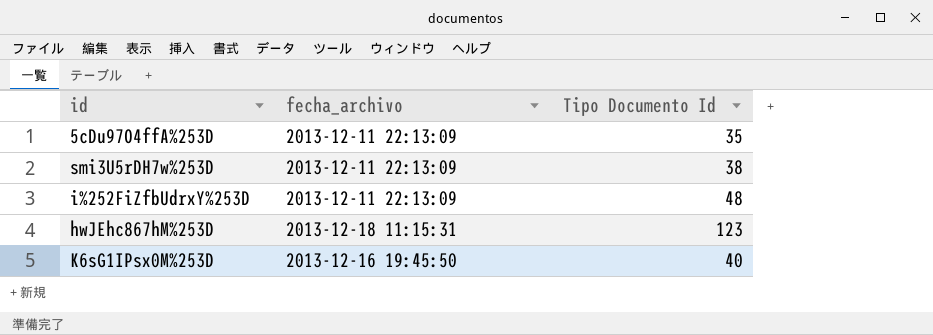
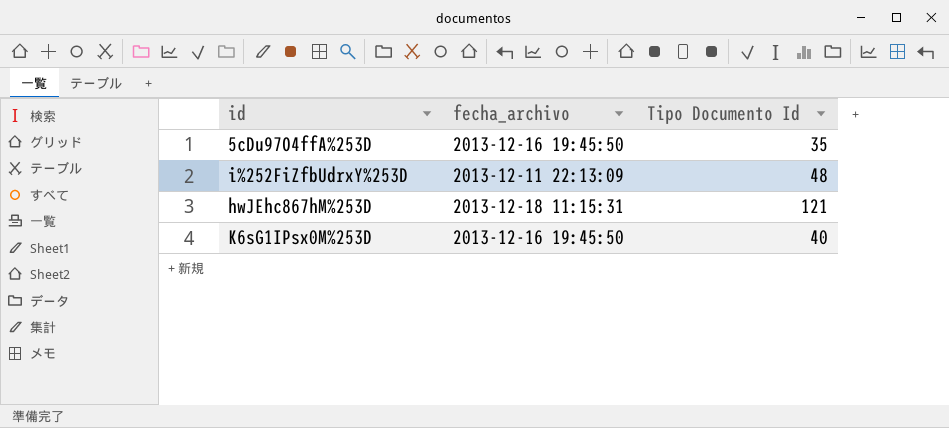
row smi3U5rDH7w%253D: 2013-12-11 22:13:09 | 38 -> none
5cDu97O4ffA%253D | fecha_archivo: 2013-12-11 22:13:09 -> 2013-12-16 19:45:50
hwJEhc867hM%253D | Tipo Documento Id: 123 -> 121

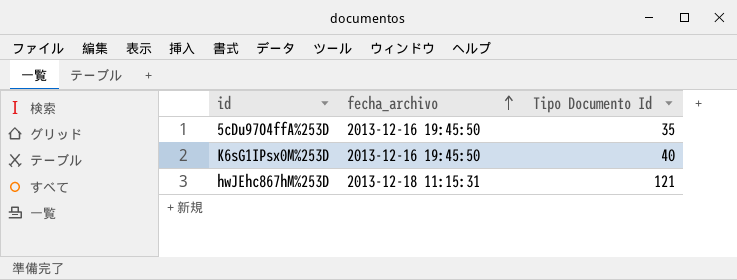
row order: none -> fecha_archivo ascending
row i%252FiZfbUdrxY%253D: 2013-12-11 22:13:09 | 48 -> none

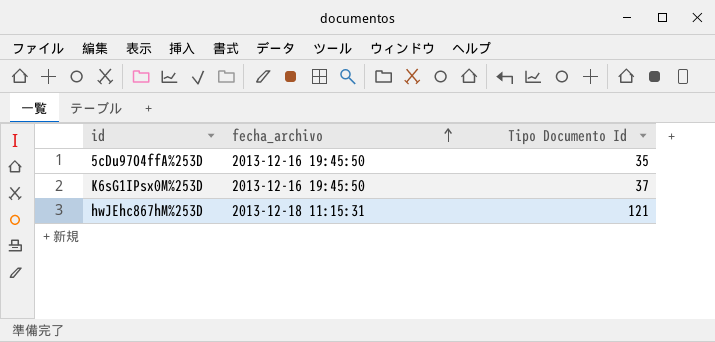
K6sG1IPsx0M%253D | Tipo Documento Id: 40 -> 37

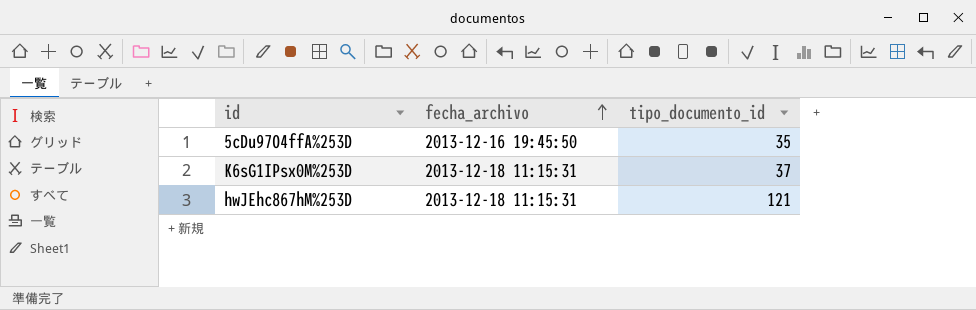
column name: Tipo Documento Id -> tipo_documento_id
K6sG1IPsx0M%253D | fecha_archivo: 2013-12-16 19:45:50 -> 2013-12-18 11:15:31

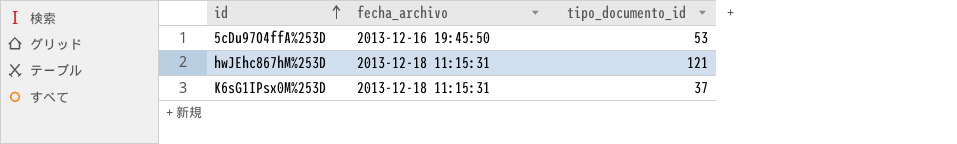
row order: fecha_archivo ascending -> id ascending
5cDu97O4ffA%253D | tipo_documento_id: 35 -> 53

